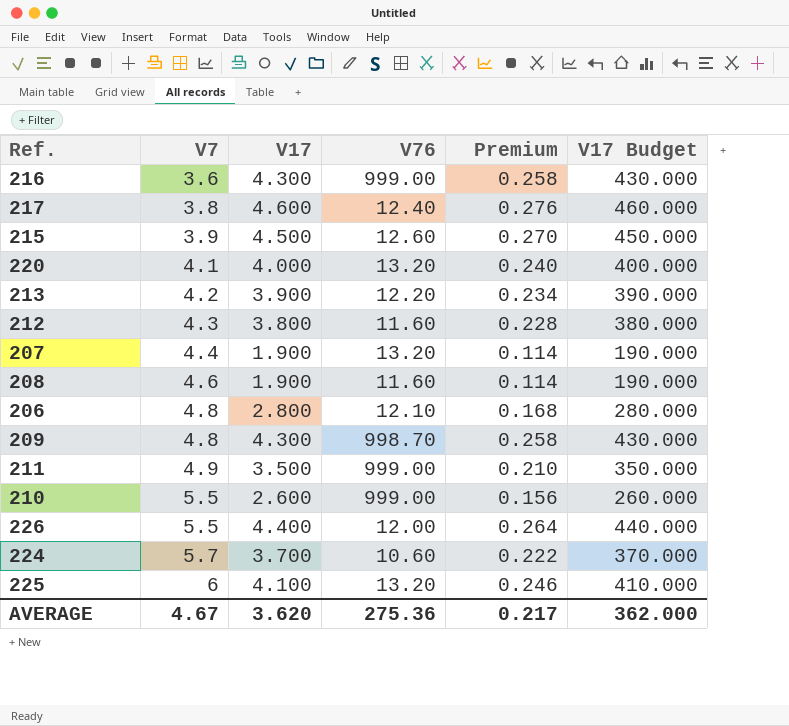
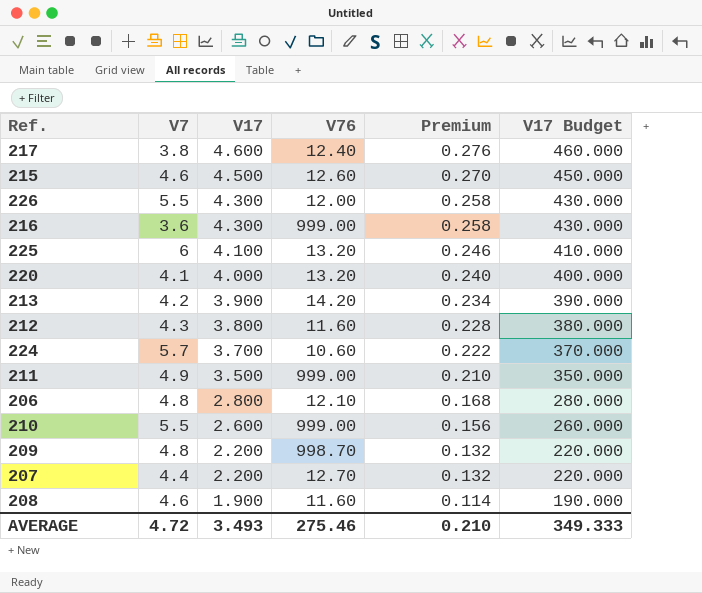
row order: V7 ascending -> V17 descending
215 | V7: 3.9 -> 4.6
226 | V17: 4.400 -> 4.300
226 | Premium: 0.264 -> 0.258
226 | V17 Budget: 440.000 -> 430.000
213 | V76: 12.20 -> 14.20
209 | V17: 4.300 -> 2.200
209 | Premium: 0.258 -> 0.132
209 | V17 Budget: 430.000 -> 220.000
207 | V17: 1.900 -> 2.200
207 | V76: 13.20 -> 12.70
207 | Premium: 0.114 -> 0.132
207 | V17 Budget: 190.000 -> 220.000
AVERAGE | V7: 4.67 -> 4.72
AVERAGE | V17: 3.620 -> 3.493
AVERAGE | V76: 275.36 -> 275.46
AVERAGE | Premium: 0.217 -> 0.210
AVERAGE | V17 Budget: 362.000 -> 349.333

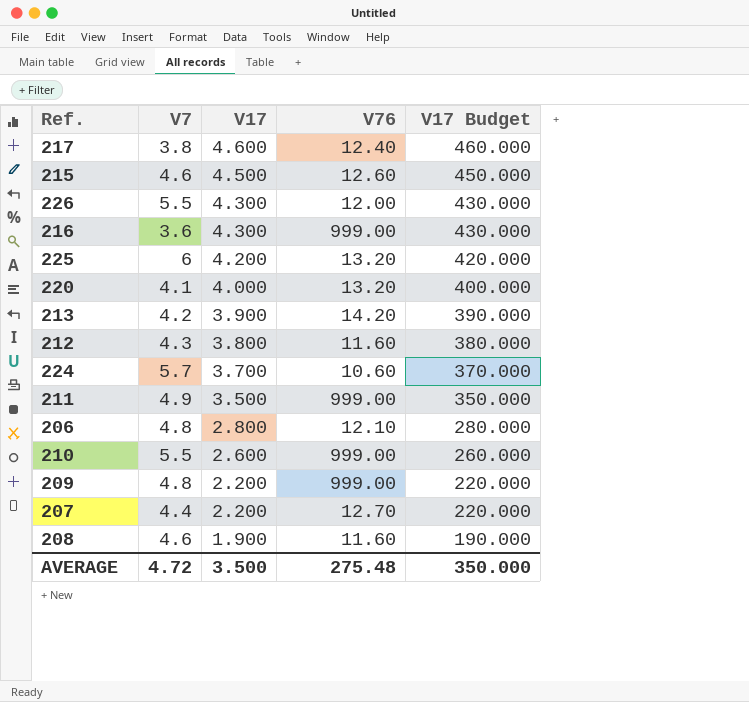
column Premium | formula: [V17] * 0.06 -> none
225 | V17: 4.100 -> 4.200
225 | V17 Budget: 410.000 -> 420.000
209 | V76: 998.70 -> 999.00
AVERAGE | V17: 3.493 -> 3.500
AVERAGE | V76: 275.46 -> 275.48
AVERAGE | V17 Budget: 349.333 -> 350.000

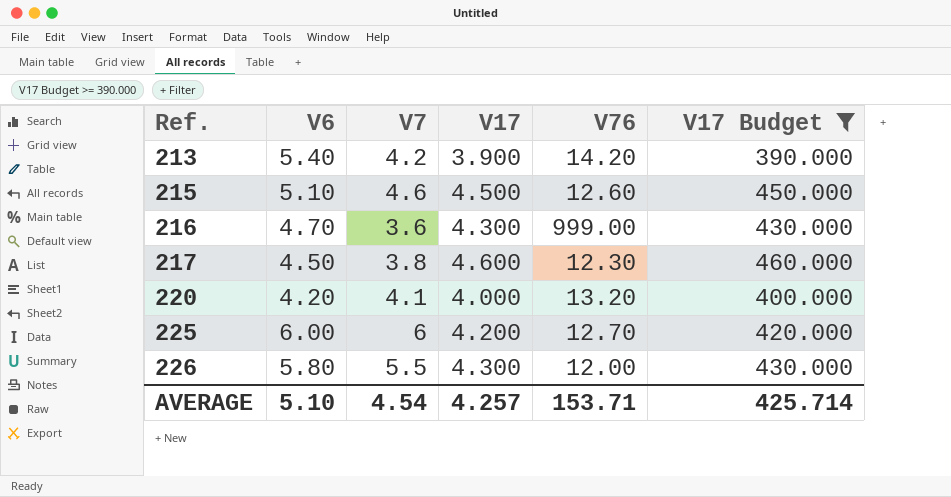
filter: none -> V17 Budget >= 390.000
row order: V17 descending -> Ref. ascending
column V6 | position: none -> 2
217 | V76: 12.40 -> 12.30
225 | V76: 13.20 -> 12.70
AVERAGE | V7: 4.72 -> 4.54
AVERAGE | V17: 3.500 -> 4.257
AVERAGE | V76: 275.48 -> 153.71
AVERAGE | V17 Budget: 350.000 -> 425.714

